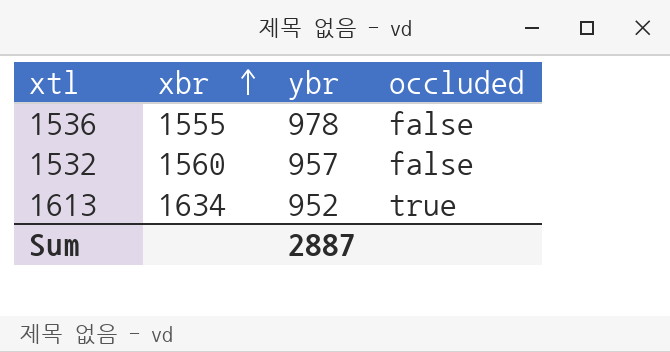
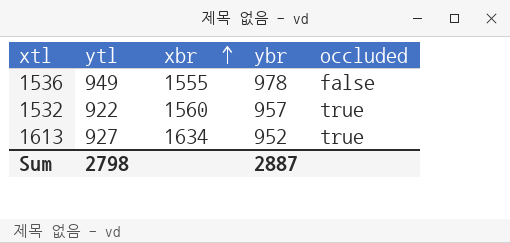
column ytl | position: none -> 2
1532 | occluded: false -> true

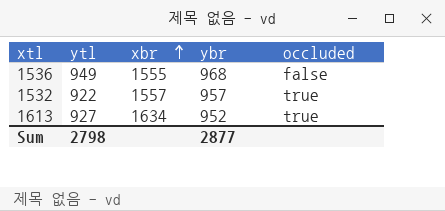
1536 | ybr: 978 -> 968
1532 | xbr: 1560 -> 1557
Sum | ybr: 2887 -> 2877

